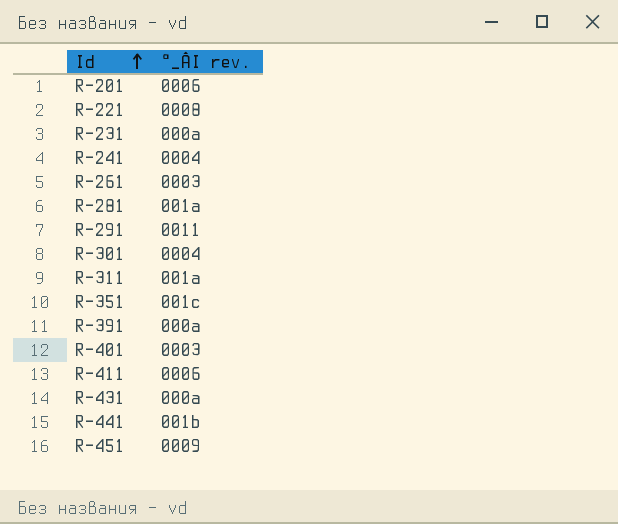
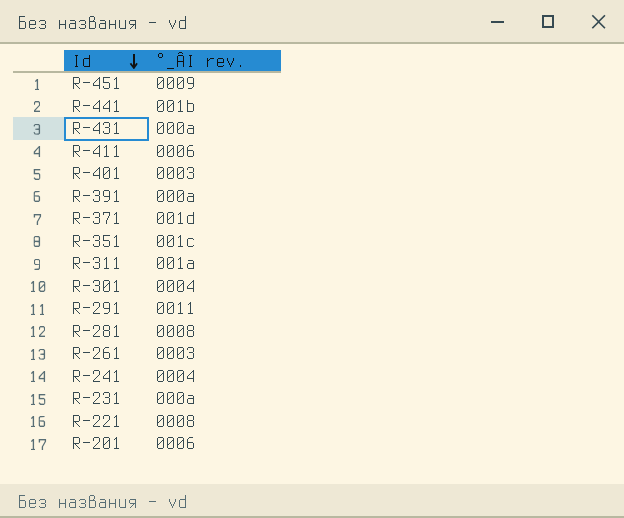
row order: Id ascending -> Id descending
row R-371: none -> 001d
R-281 | °_ÂI rev.: 001a -> 0008

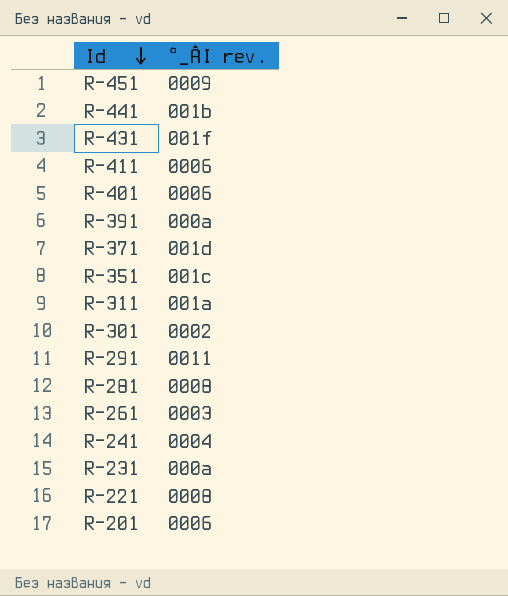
R-431 | °_ÂI rev.: 000a -> 001f
R-401 | °_ÂI rev.: 0003 -> 0006
R-301 | °_ÂI rev.: 0004 -> 0002

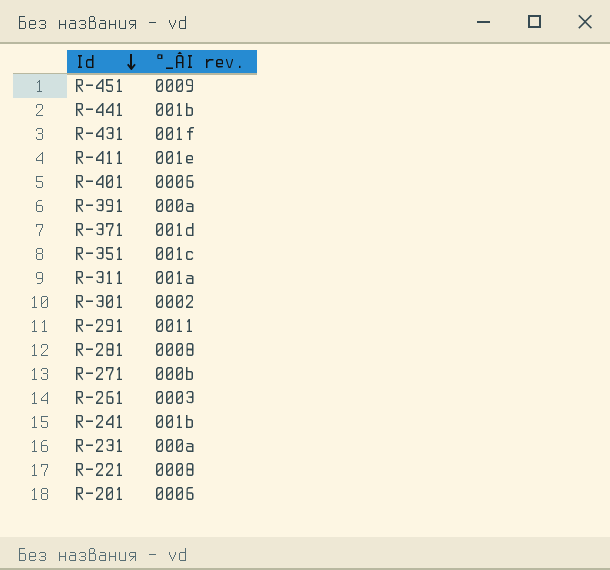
R-411 | °_ÂI rev.: 0006 -> 001e
row R-271: none -> 000b
R-241 | °_ÂI rev.: 0004 -> 001b

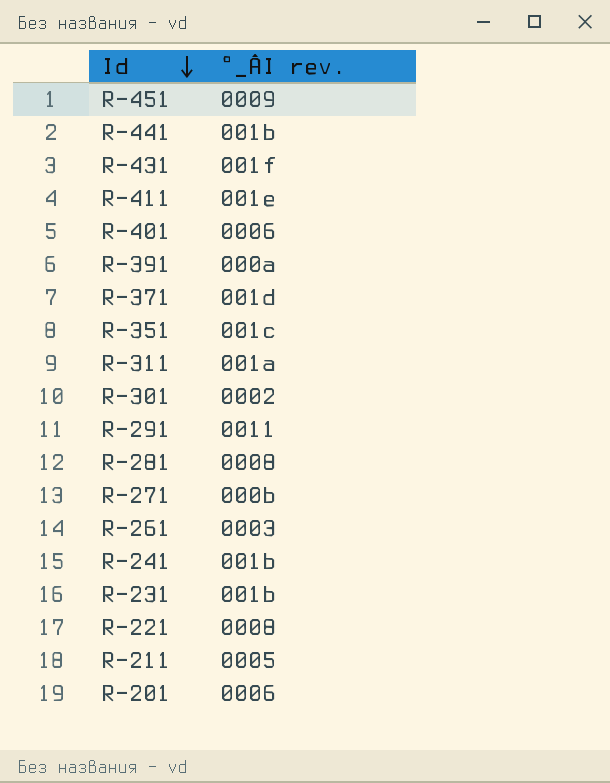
R-231 | °_ÂI rev.: 000a -> 001b
row R-211: none -> 0005

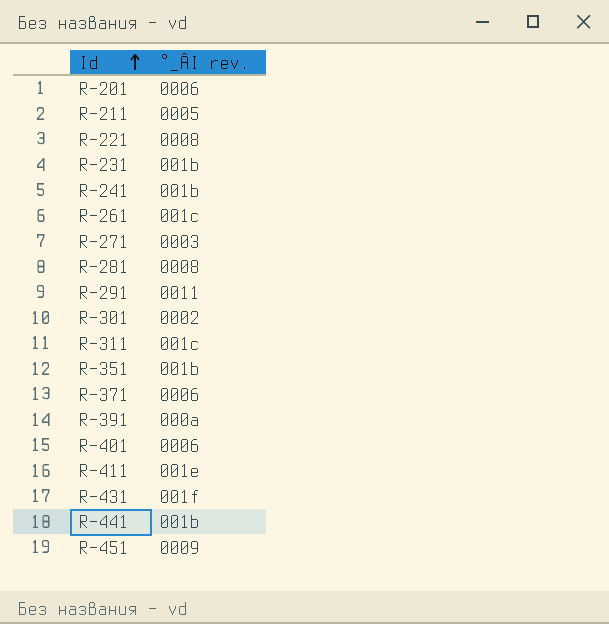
row order: Id descending -> Id ascending
R-261 | °_ÂI rev.: 0003 -> 001c
R-271 | °_ÂI rev.: 000b -> 0003
R-311 | °_ÂI rev.: 001a -> 001c
R-351 | °_ÂI rev.: 001c -> 001b
R-371 | °_ÂI rev.: 001d -> 0006

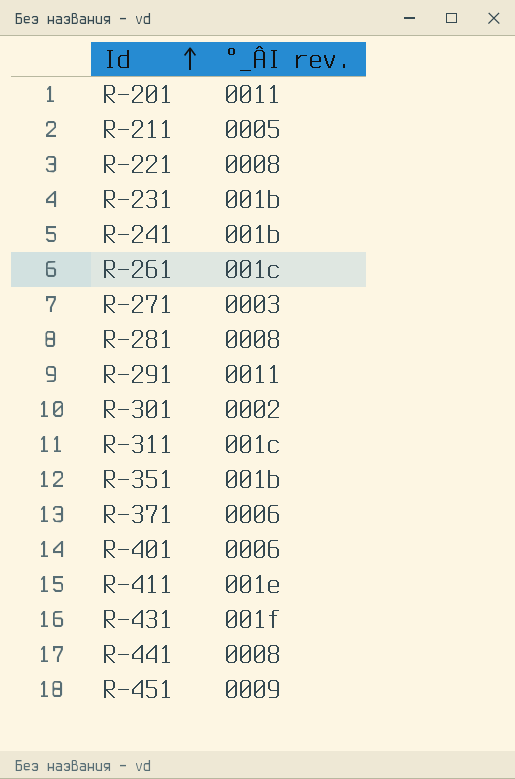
row R-391: 000a -> none
R-201 | °_ÂI rev.: 0006 -> 0011
R-441 | °_ÂI rev.: 001b -> 0008

